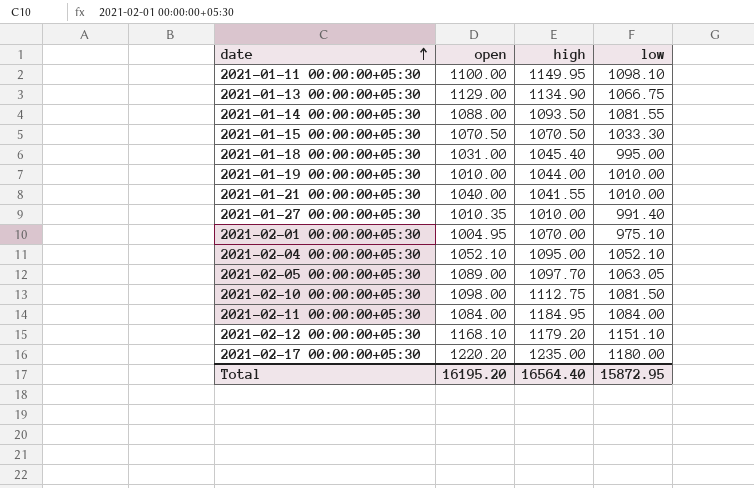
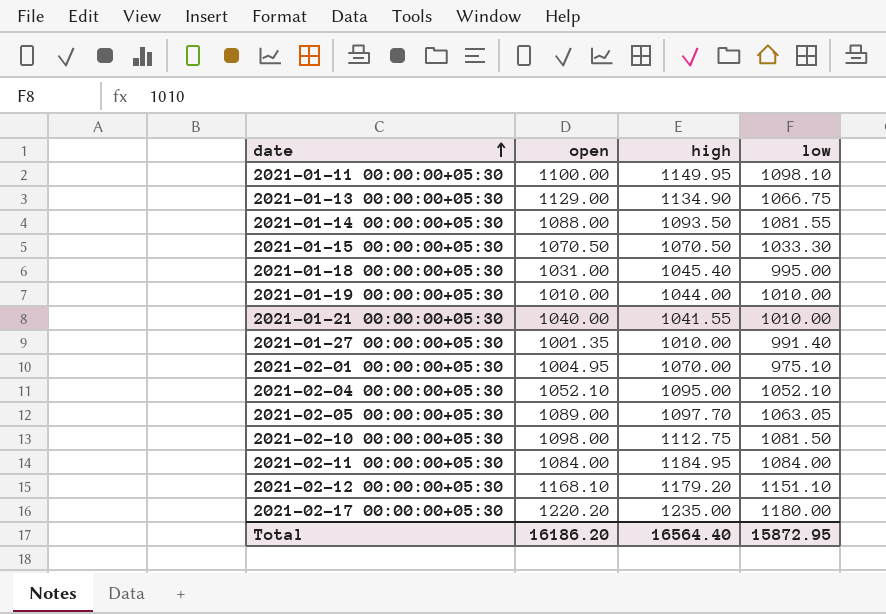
2021-01-27 00:00:00+05:30 | open: 1010.35 -> 1001.35
Total | open: 16195.20 -> 16186.20

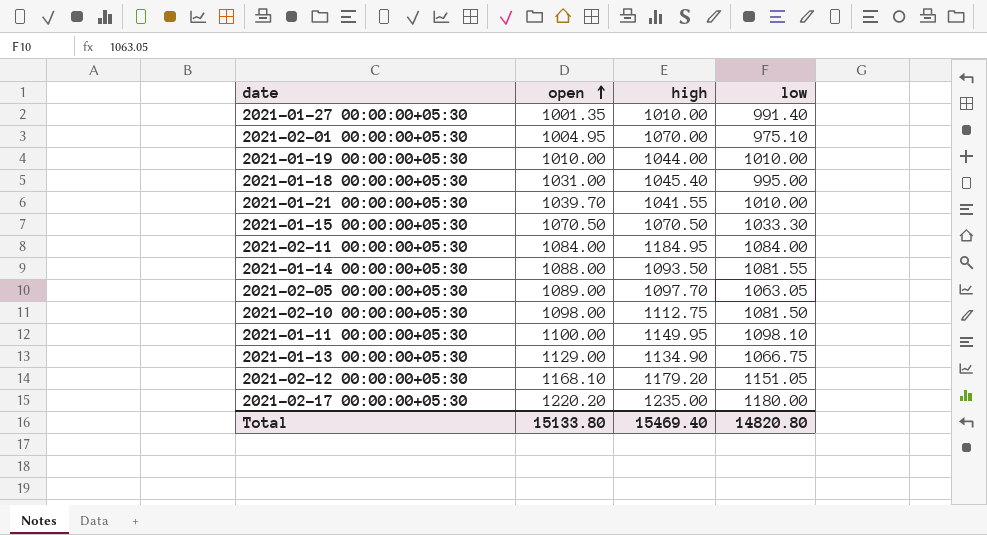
row order: date ascending -> open ascending
row 2021-02-04 00:00:00+05:30: 1052.10 | 1095.00 | 1052.10 -> none
2021-01-21 00:00:00+05:30 | open: 1040.00 -> 1039.70
2021-02-12 00:00:00+05:30 | low: 1151.10 -> 1151.05
Total | open: 16186.20 -> 15133.80
Total | high: 16564.40 -> 15469.40
Total | low: 15872.95 -> 14820.80

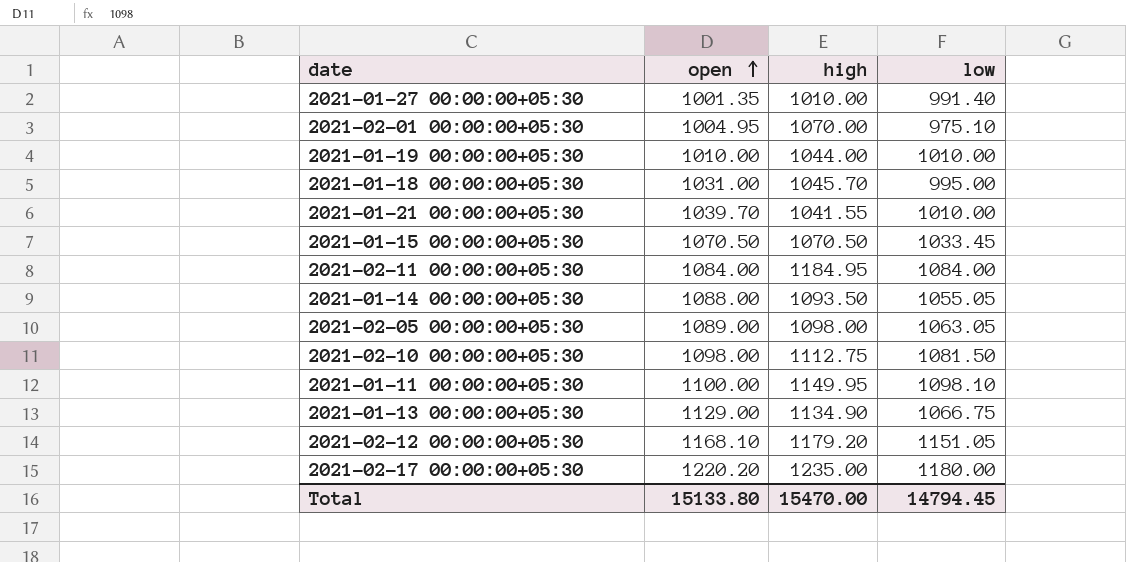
2021-01-18 00:00:00+05:30 | high: 1045.40 -> 1045.70
2021-01-15 00:00:00+05:30 | low: 1033.30 -> 1033.45
2021-01-14 00:00:00+05:30 | low: 1081.55 -> 1055.05
2021-02-05 00:00:00+05:30 | high: 1097.70 -> 1098.00
Total | high: 15469.40 -> 15470.00
Total | low: 14820.80 -> 14794.45

